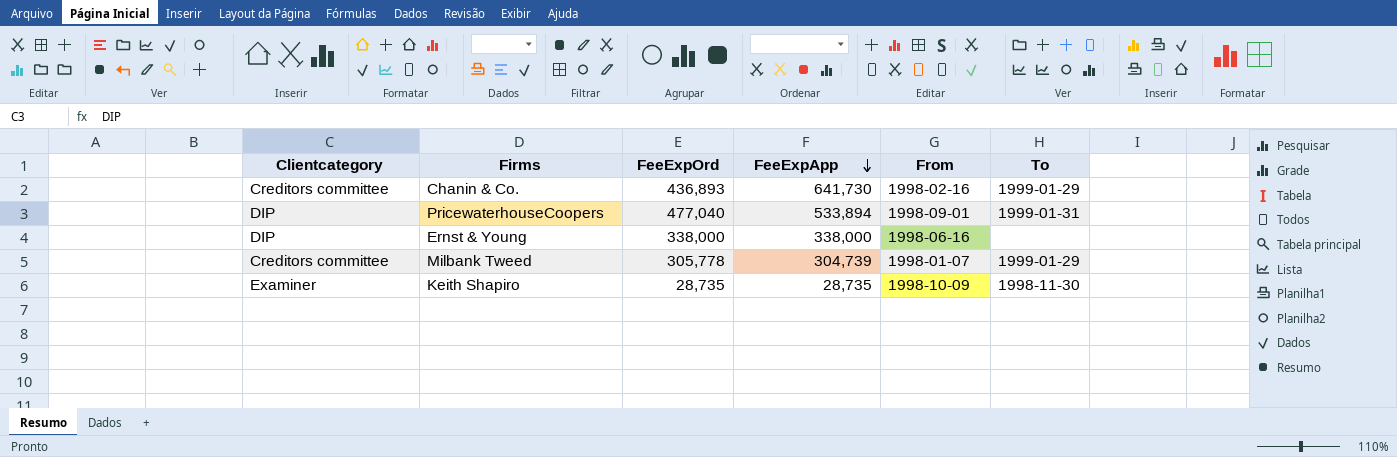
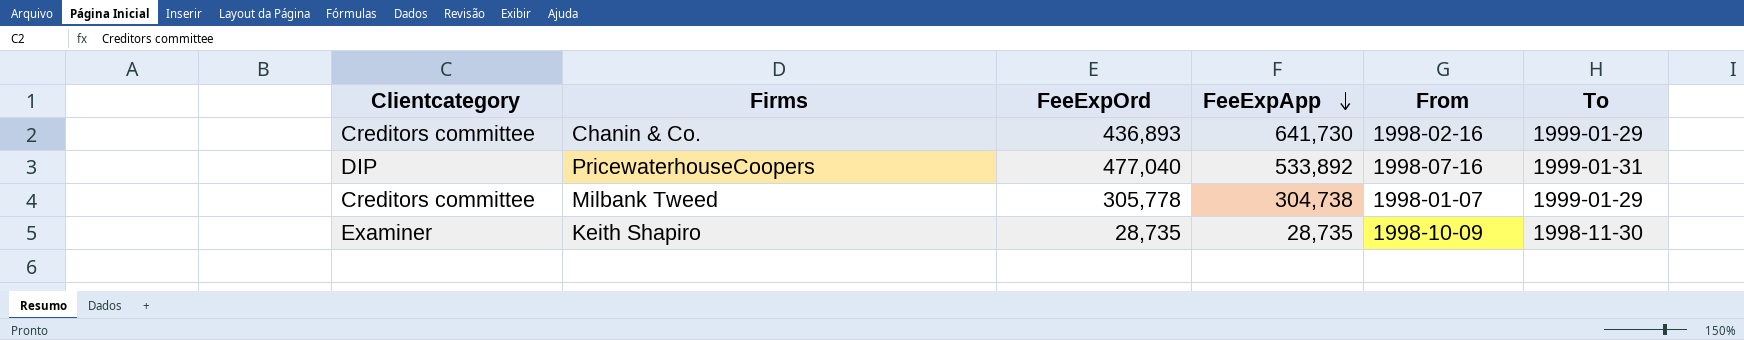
row Ernst & Young: DIP | 338,000 | 338,000 | 1998-06-16 | none -> none
PricewaterhouseCoopers | FeeExpApp: 533,894 -> 533,892
PricewaterhouseCoopers | From: 1998-09-01 -> 1998-07-16
Milbank Tweed | FeeExpApp: 304,739 -> 304,738

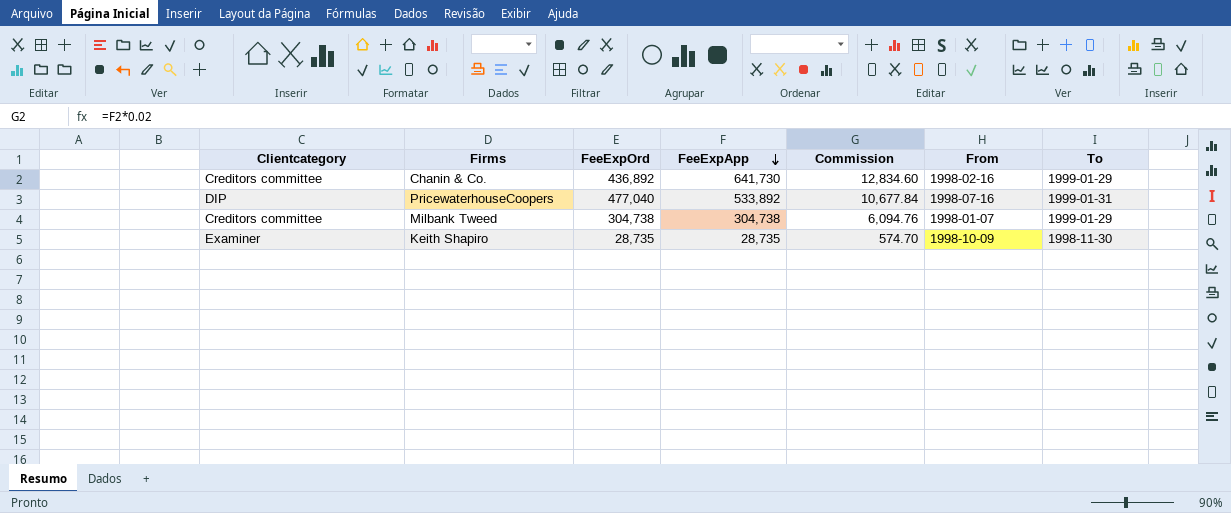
column Commission | formula: none -> [FeeExpApp] * 0.02
Chanin & Co. | FeeExpOrd: 436,893 -> 436,892
Milbank Tweed | FeeExpOrd: 305,778 -> 304,738

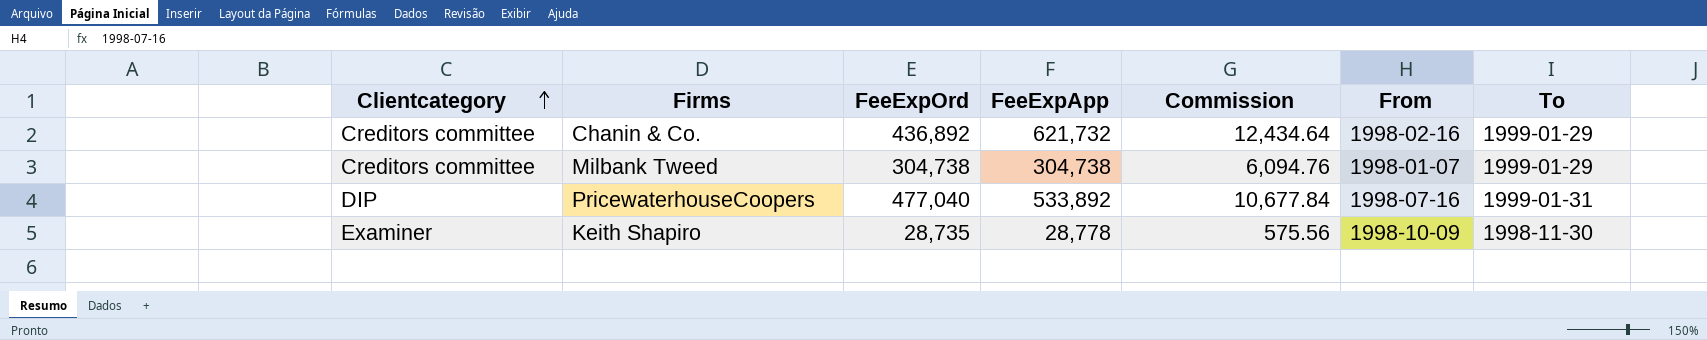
row order: FeeExpApp descending -> Clientcategory ascending
Chanin & Co. | FeeExpApp: 641,730 -> 621,732
Chanin & Co. | Commission: 12,834.60 -> 12,434.64
Keith Shapiro | FeeExpApp: 28,735 -> 28,778
Keith Shapiro | Commission: 574.70 -> 575.56

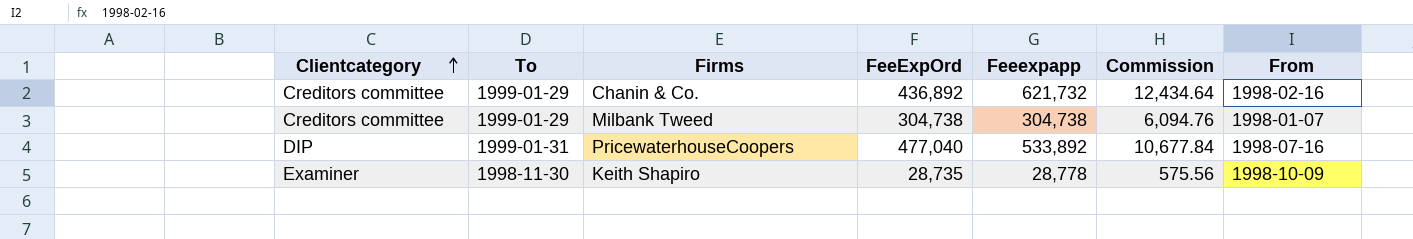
column To | position: 7 -> 2
column name: FeeExpApp -> Feeexpapp

